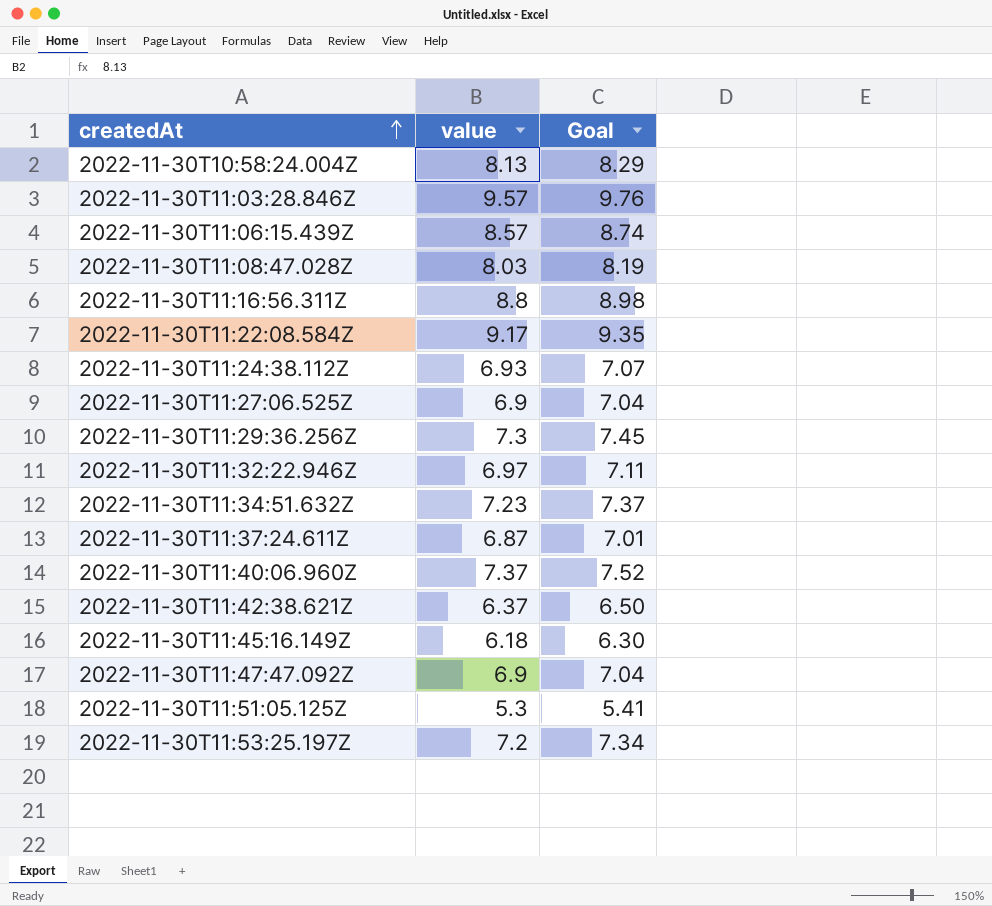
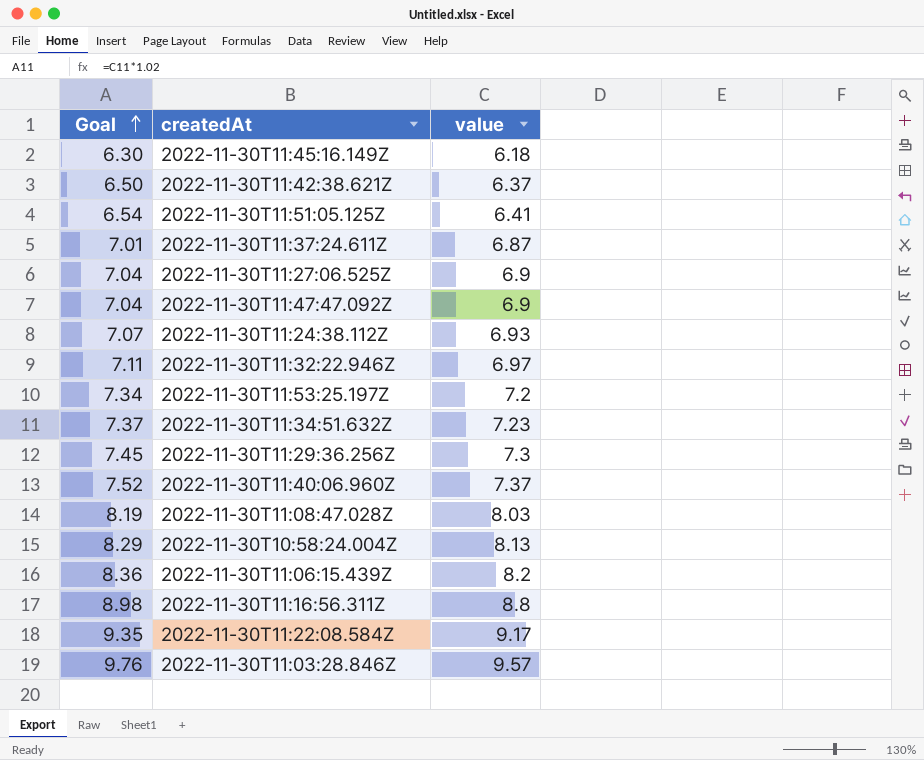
row order: createdAt ascending -> Goal ascending
column Goal | position: 3 -> 1
2022-11-30T11:51:05.125Z | Goal: 5.41 -> 6.54
2022-11-30T11:51:05.125Z | value: 5.3 -> 6.41
2022-11-30T11:06:15.439Z | Goal: 8.74 -> 8.36
2022-11-30T11:06:15.439Z | value: 8.57 -> 8.2

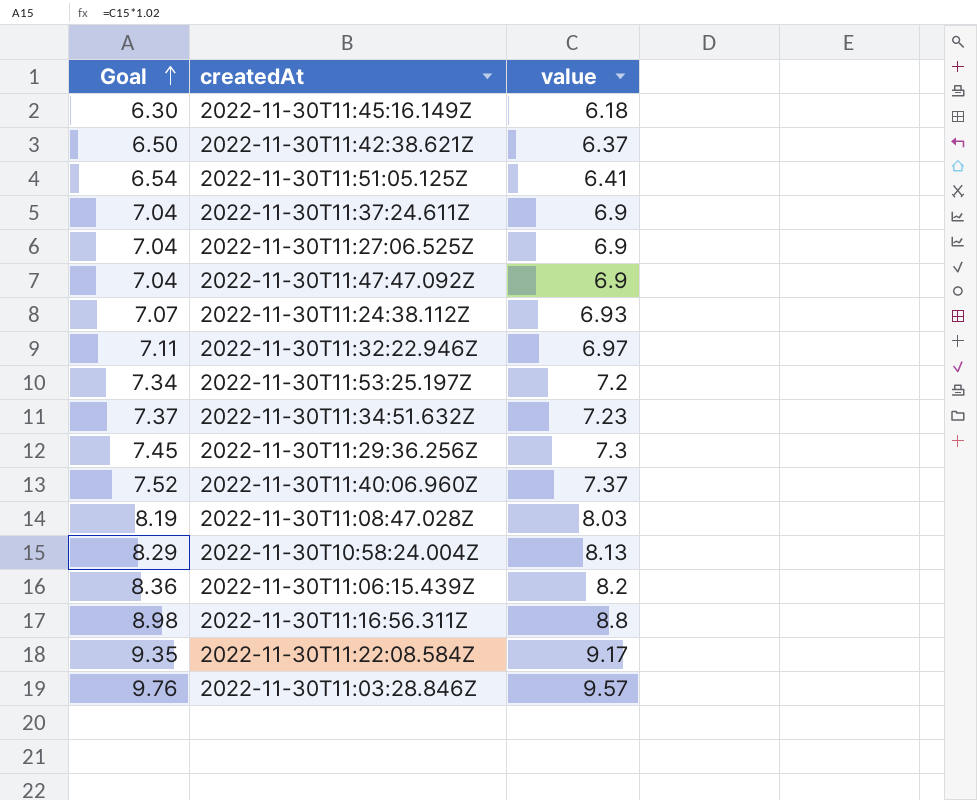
2022-11-30T11:37:24.611Z | Goal: 7.01 -> 7.04
2022-11-30T11:37:24.611Z | value: 6.87 -> 6.9

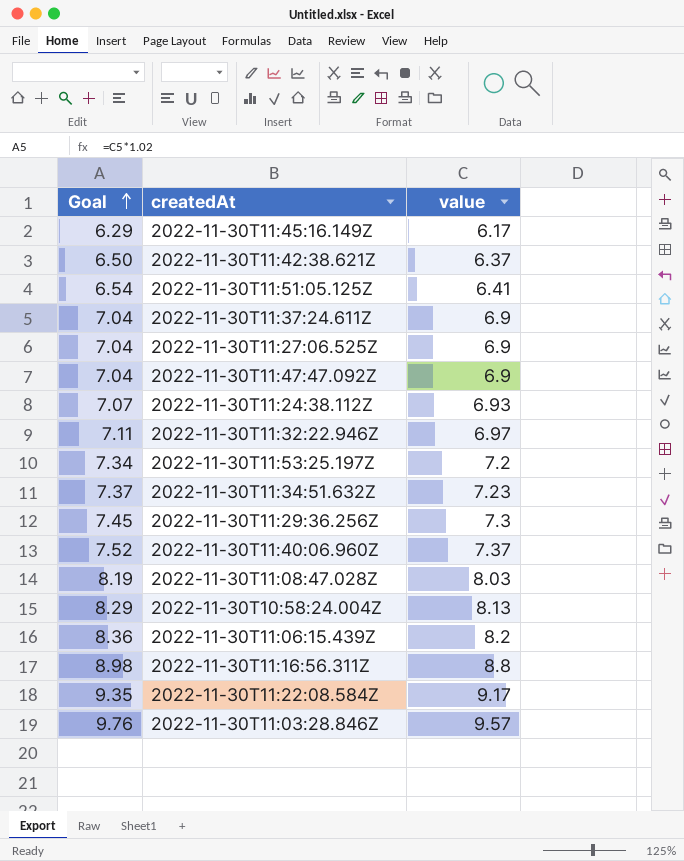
2022-11-30T11:45:16.149Z | Goal: 6.30 -> 6.29
2022-11-30T11:45:16.149Z | value: 6.18 -> 6.17

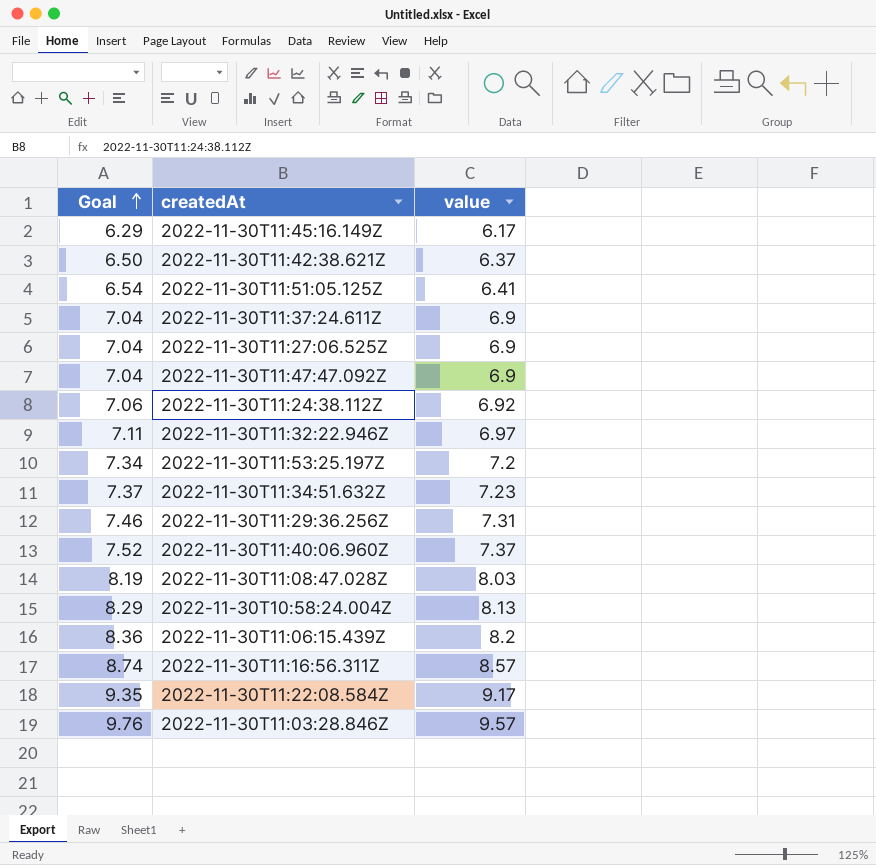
2022-11-30T11:24:38.112Z | Goal: 7.07 -> 7.06
2022-11-30T11:24:38.112Z | value: 6.93 -> 6.92
2022-11-30T11:29:36.256Z | Goal: 7.45 -> 7.46
2022-11-30T11:29:36.256Z | value: 7.3 -> 7.31
2022-11-30T11:16:56.311Z | Goal: 8.98 -> 8.74
2022-11-30T11:16:56.311Z | value: 8.8 -> 8.57

